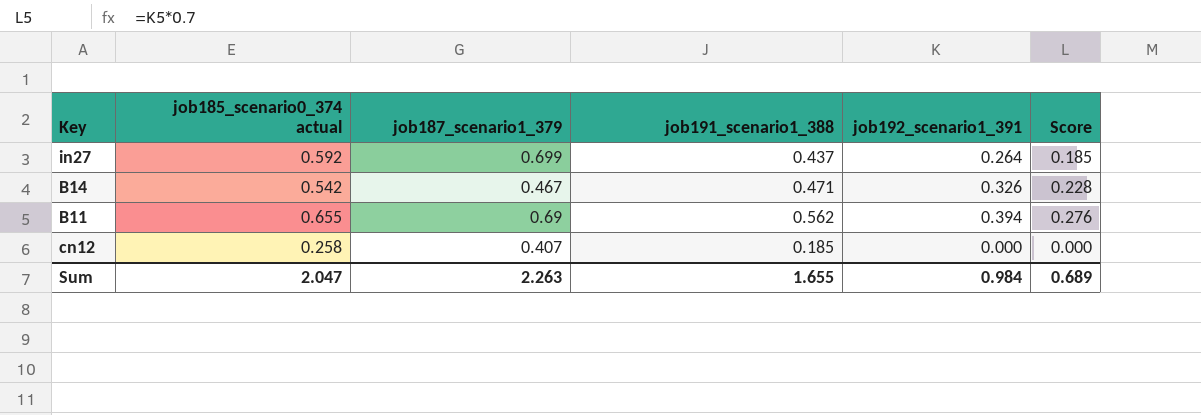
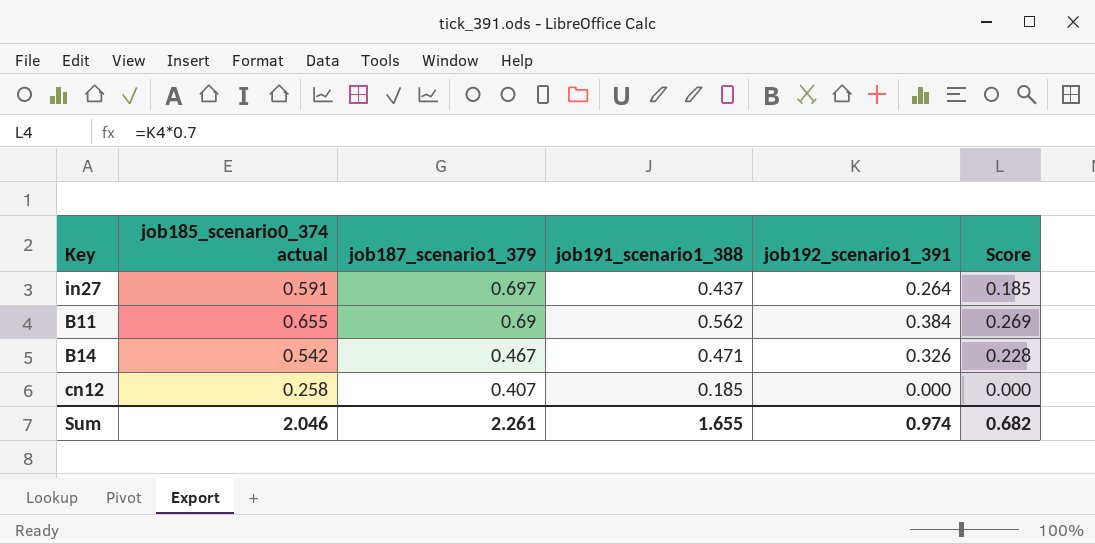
row order: none -> job187_scenario1_379 descending
in27 | job185_scenario0_374 actual: 0.592 -> 0.591
in27 | job187_scenario1_379: 0.699 -> 0.697
B11 | job192_scenario1_391: 0.394 -> 0.384
B11 | Score: 0.276 -> 0.269
Sum | job185_scenario0_374 actual: 2.047 -> 2.046
Sum | job187_scenario1_379: 2.263 -> 2.261
Sum | job192_scenario1_391: 0.984 -> 0.974
Sum | Score: 0.689 -> 0.682

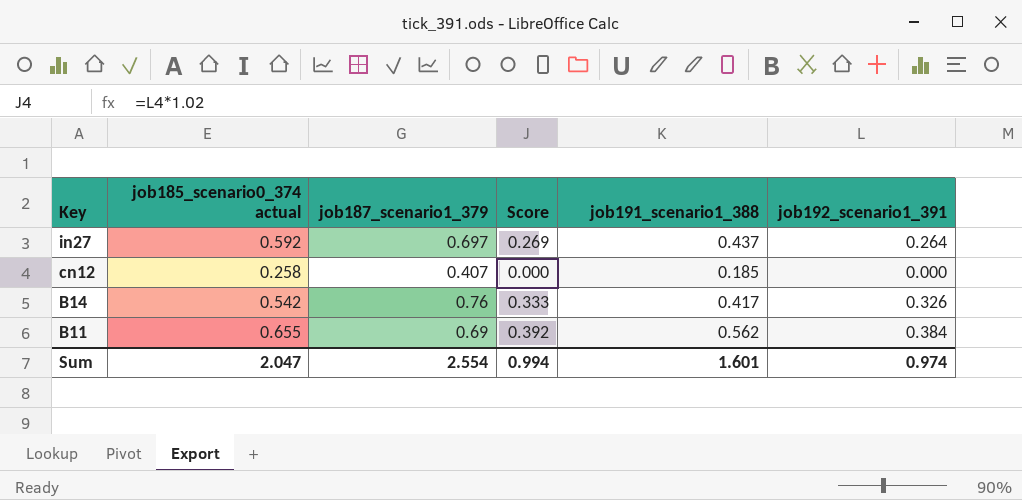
row order: job187_scenario1_379 descending -> Key descending
column Score | formula: [job192_scenario1_391] * 0.7 -> [job192_scenario1_391] * 1.02
column Score | position: 6 -> 4
in27 | job185_scenario0_374 actual: 0.591 -> 0.592
B14 | job187_scenario1_379: 0.467 -> 0.76
B14 | job191_scenario1_388: 0.471 -> 0.417
Sum | job185_scenario0_374 actual: 2.046 -> 2.047
Sum | job187_scenario1_379: 2.261 -> 2.554
Sum | Score: 0.682 -> 0.994
Sum | job191_scenario1_388: 1.655 -> 1.601

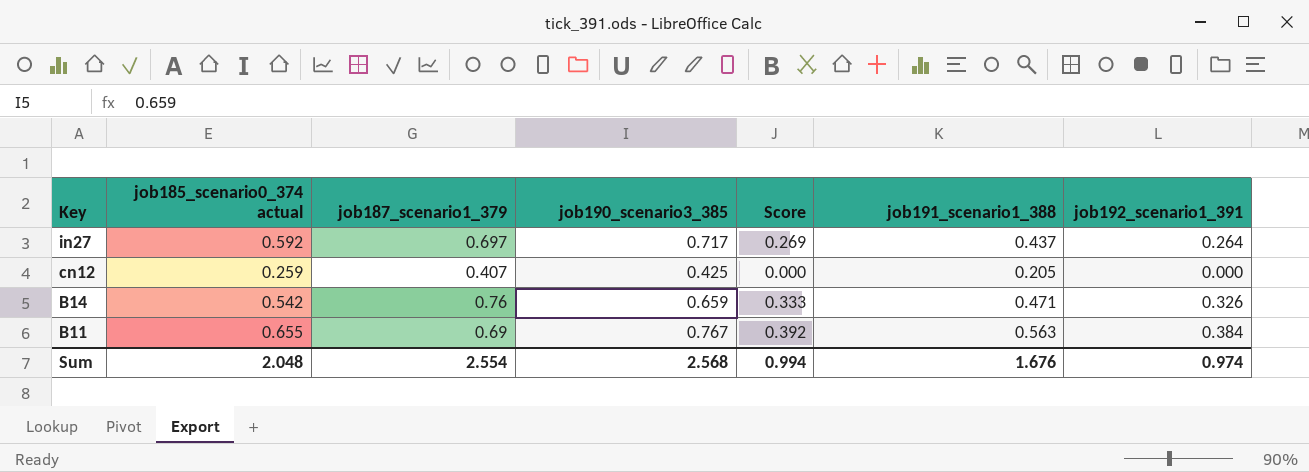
column job190_scenario3_385 | position: none -> 4
cn12 | job185_scenario0_374 actual: 0.258 -> 0.259
cn12 | job191_scenario1_388: 0.185 -> 0.205
B14 | job191_scenario1_388: 0.417 -> 0.471
B11 | job191_scenario1_388: 0.562 -> 0.563
Sum | job185_scenario0_374 actual: 2.047 -> 2.048
Sum | job191_scenario1_388: 1.601 -> 1.676

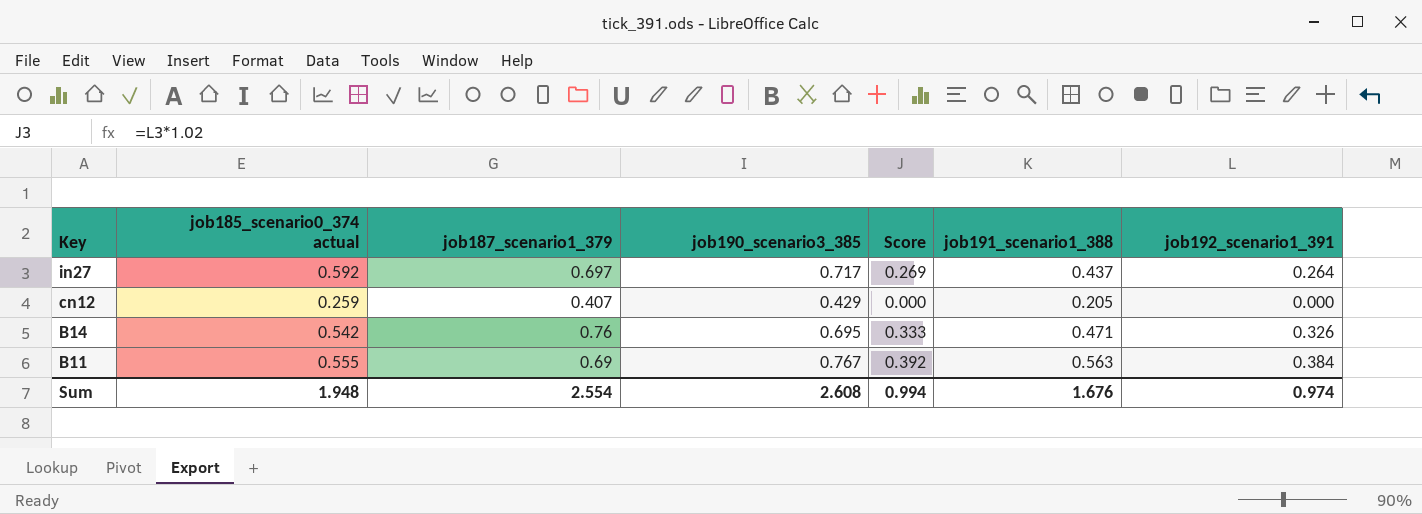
cn12 | job190_scenario3_385: 0.425 -> 0.429
B14 | job190_scenario3_385: 0.659 -> 0.695
B11 | job185_scenario0_374 actual: 0.655 -> 0.555
Sum | job185_scenario0_374 actual: 2.048 -> 1.948
Sum | job190_scenario3_385: 2.568 -> 2.608

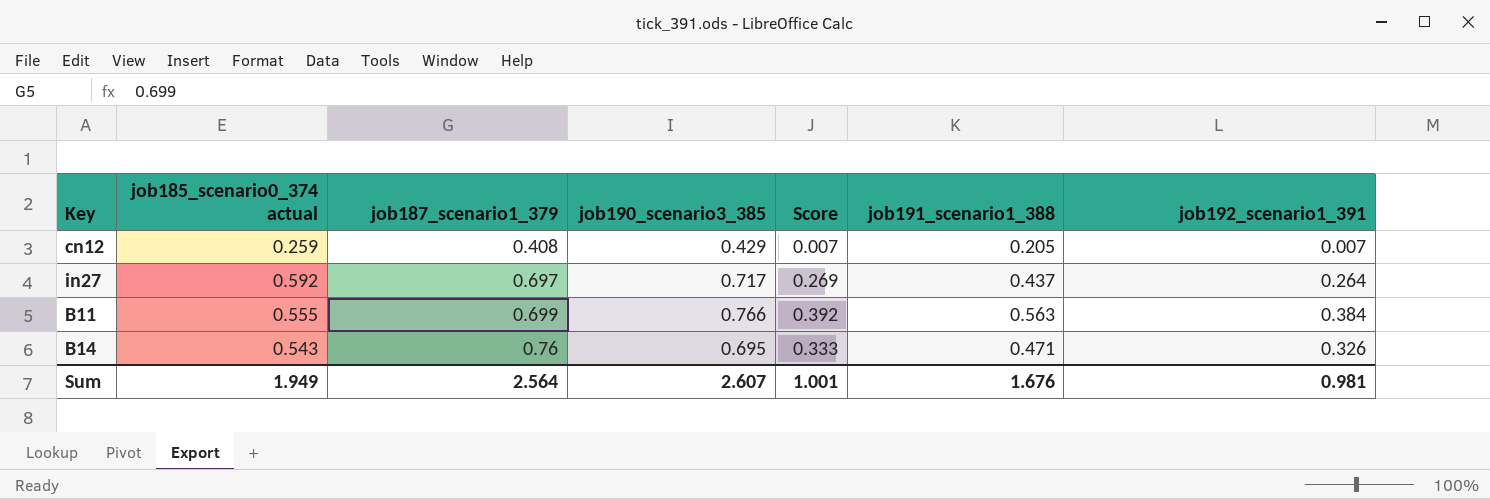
row order: Key descending -> job187_scenario1_379 ascending
cn12 | job187_scenario1_379: 0.407 -> 0.408
cn12 | Score: 0.000 -> 0.007
cn12 | job192_scenario1_391: 0.000 -> 0.007
B11 | job187_scenario1_379: 0.69 -> 0.699
B11 | job190_scenario3_385: 0.767 -> 0.766
B14 | job185_scenario0_374 actual: 0.542 -> 0.543
Sum | job185_scenario0_374 actual: 1.948 -> 1.949
Sum | job187_scenario1_379: 2.554 -> 2.564
Sum | job190_scenario3_385: 2.608 -> 2.607
Sum | Score: 0.994 -> 1.001
Sum | job192_scenario1_391: 0.974 -> 0.981

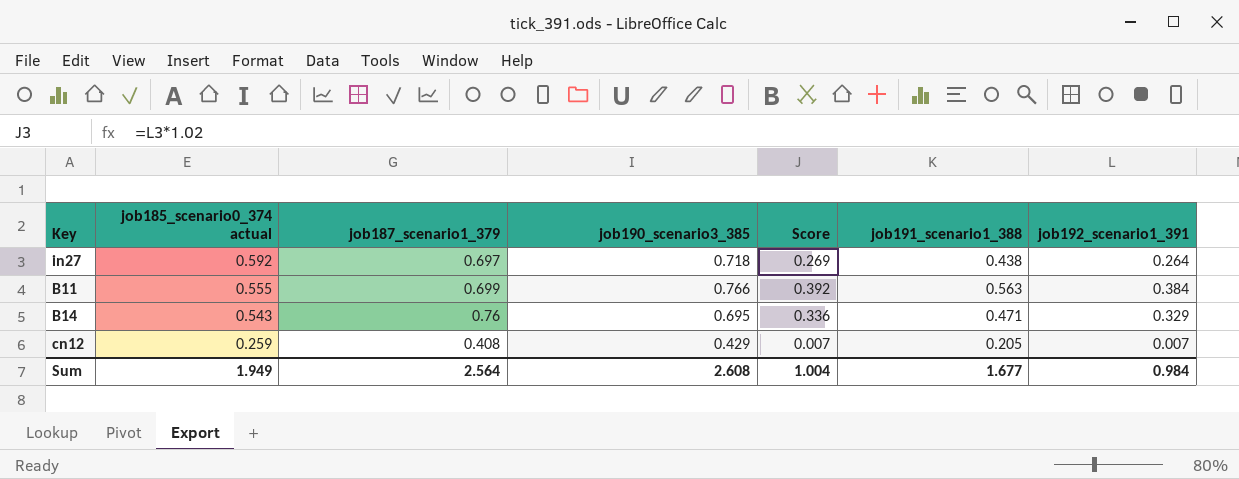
row order: job187_scenario1_379 ascending -> job185_scenario0_374 actual descending
in27 | job190_scenario3_385: 0.717 -> 0.718
in27 | job191_scenario1_388: 0.437 -> 0.438
B14 | Score: 0.333 -> 0.336
B14 | job192_scenario1_391: 0.326 -> 0.329
Sum | job190_scenario3_385: 2.607 -> 2.608
Sum | Score: 1.001 -> 1.004
Sum | job191_scenario1_388: 1.676 -> 1.677
Sum | job192_scenario1_391: 0.981 -> 0.984

